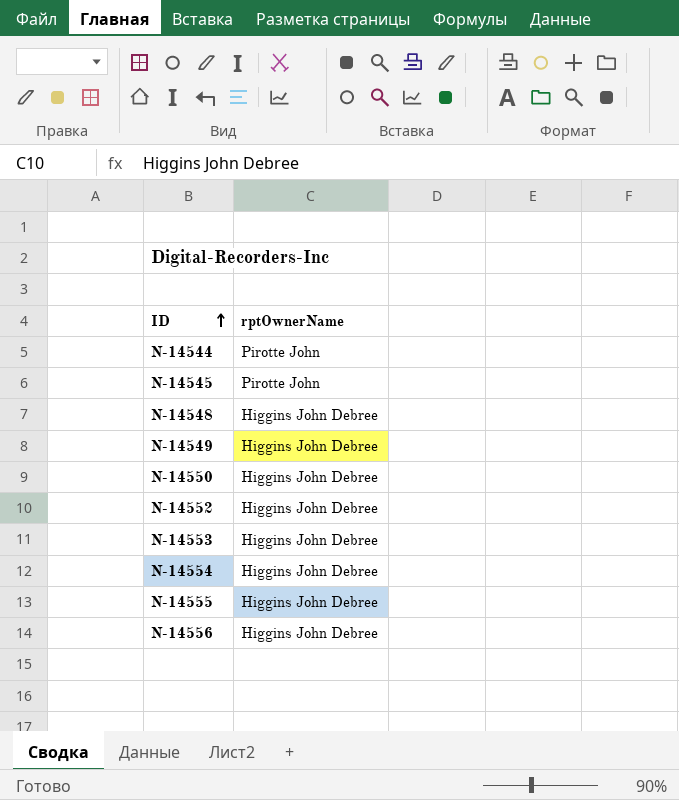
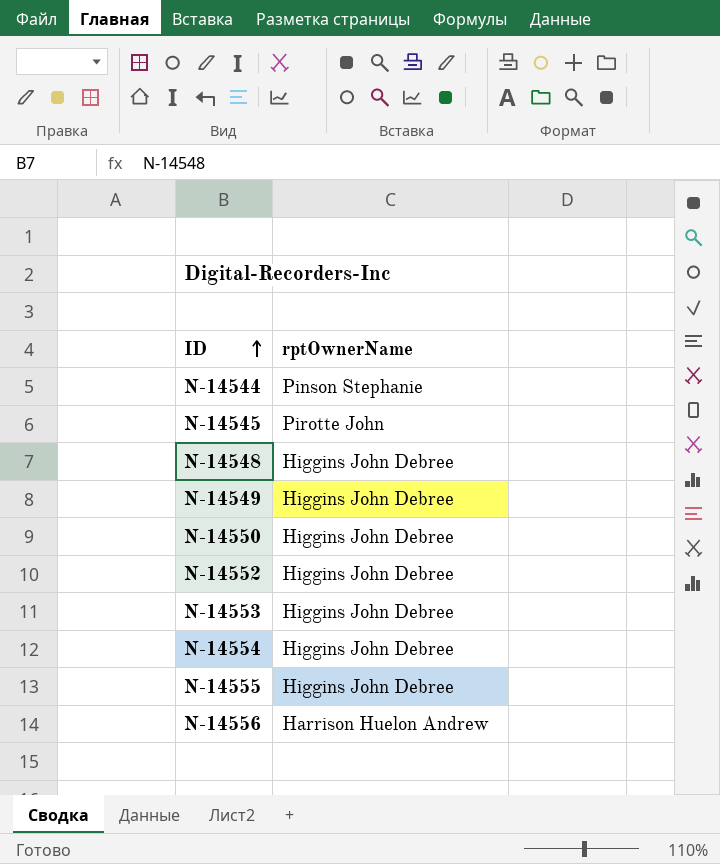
N-14544 | rptOwnerName: Pirotte John -> Pinson Stephanie
N-14556 | rptOwnerName: Higgins John Debree -> Harrison Huelon Andrew

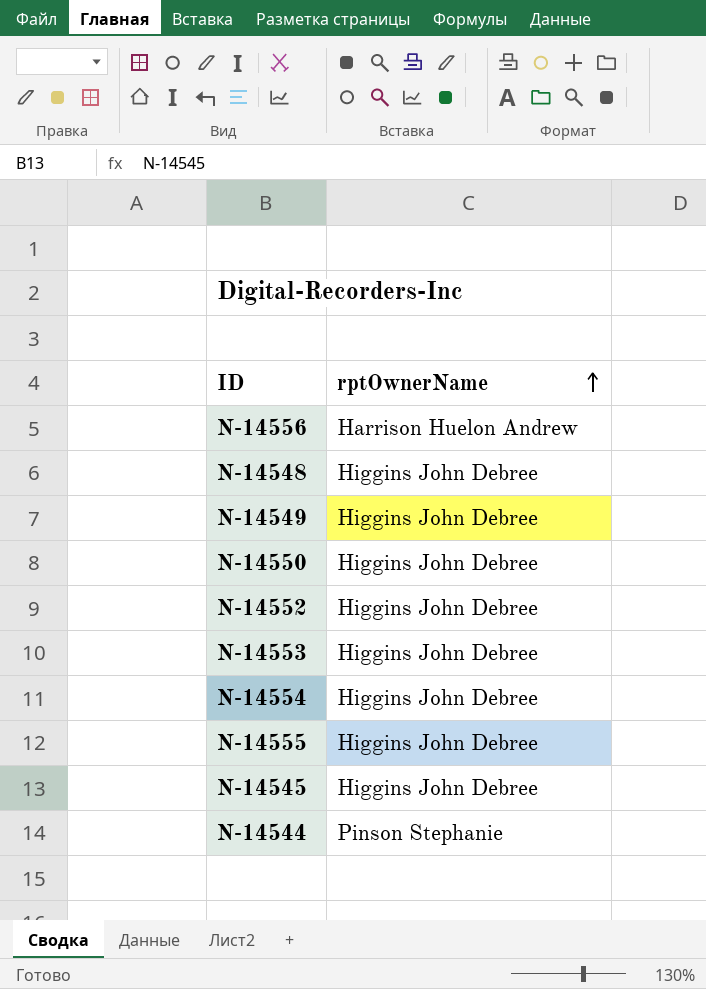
row order: ID ascending -> rptOwnerName ascending
N-14545 | rptOwnerName: Pirotte John -> Higgins John Debree

